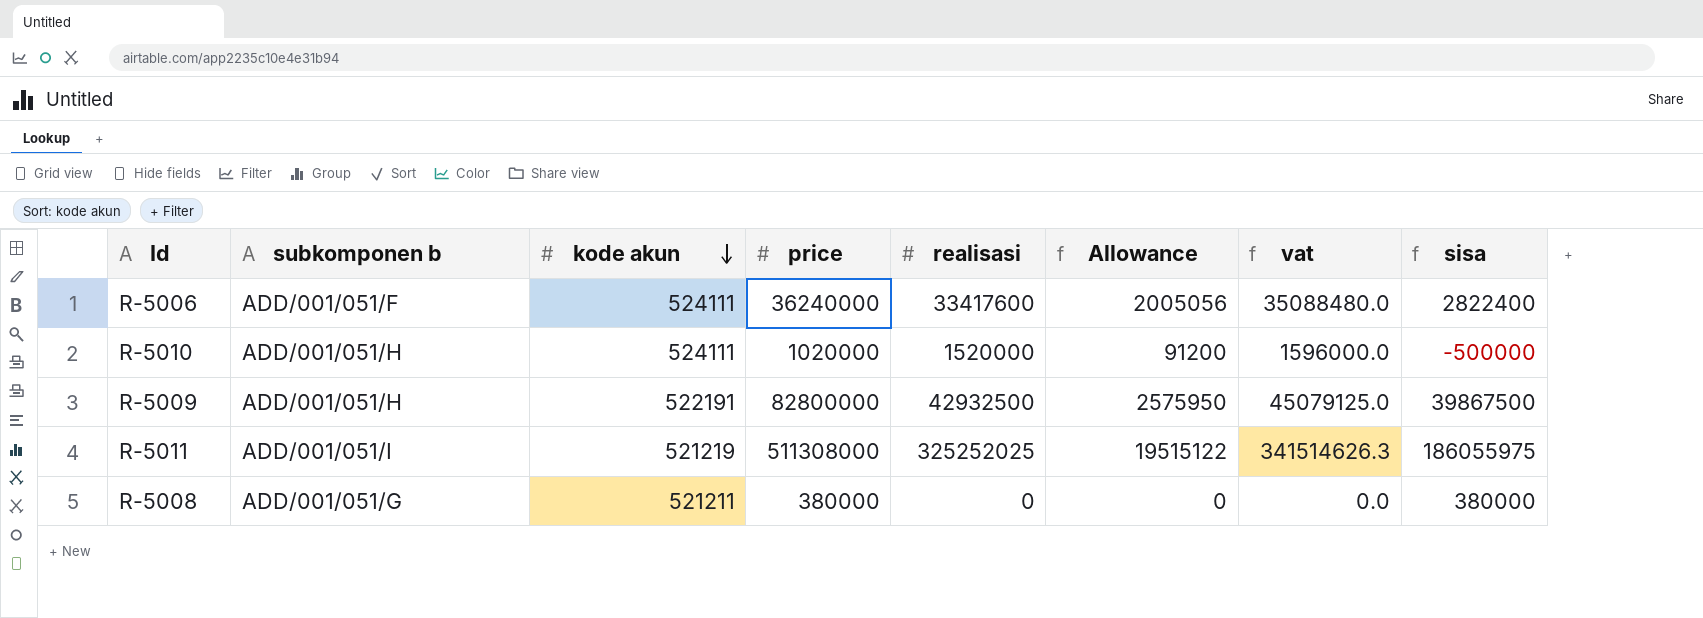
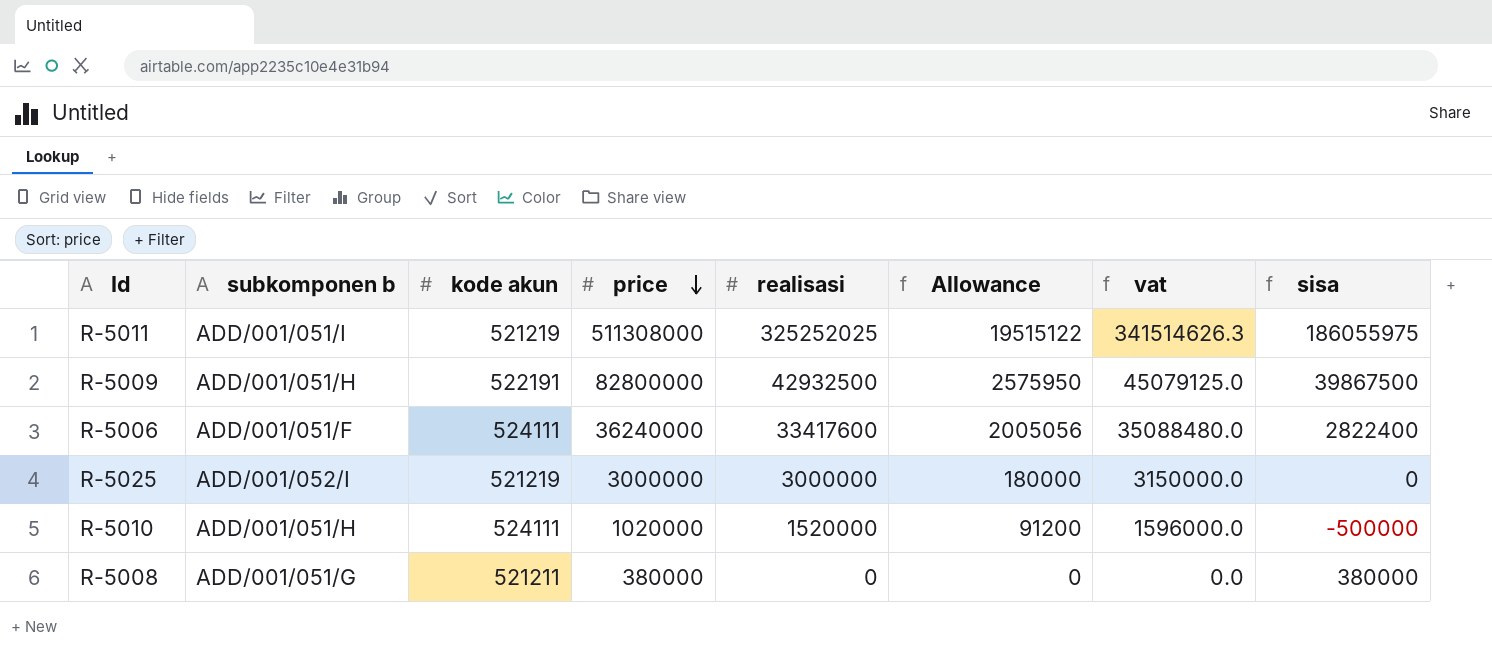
row order: kode akun descending -> price descending
row R-5025: none -> ADD/001/052/I | 521219 | 3000000 | 3000000 | 180000 | 3150000.0 | 0

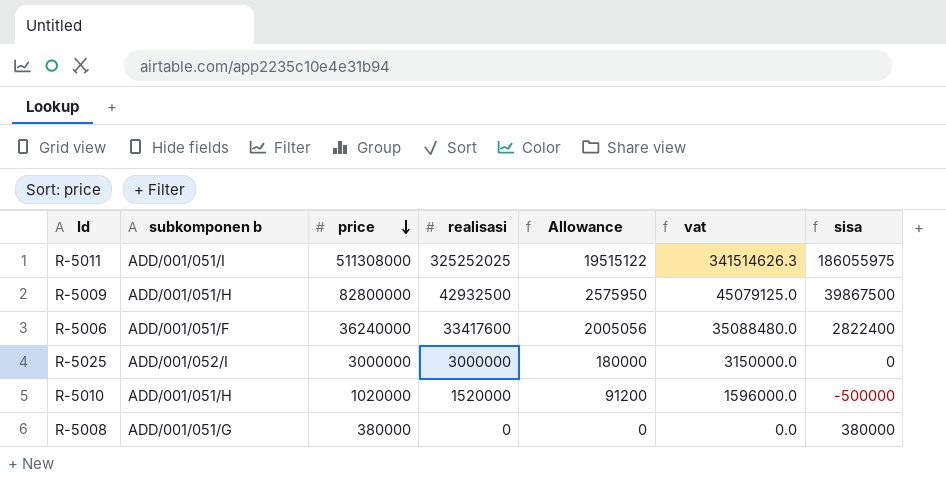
column kode akun | position: 3 -> none

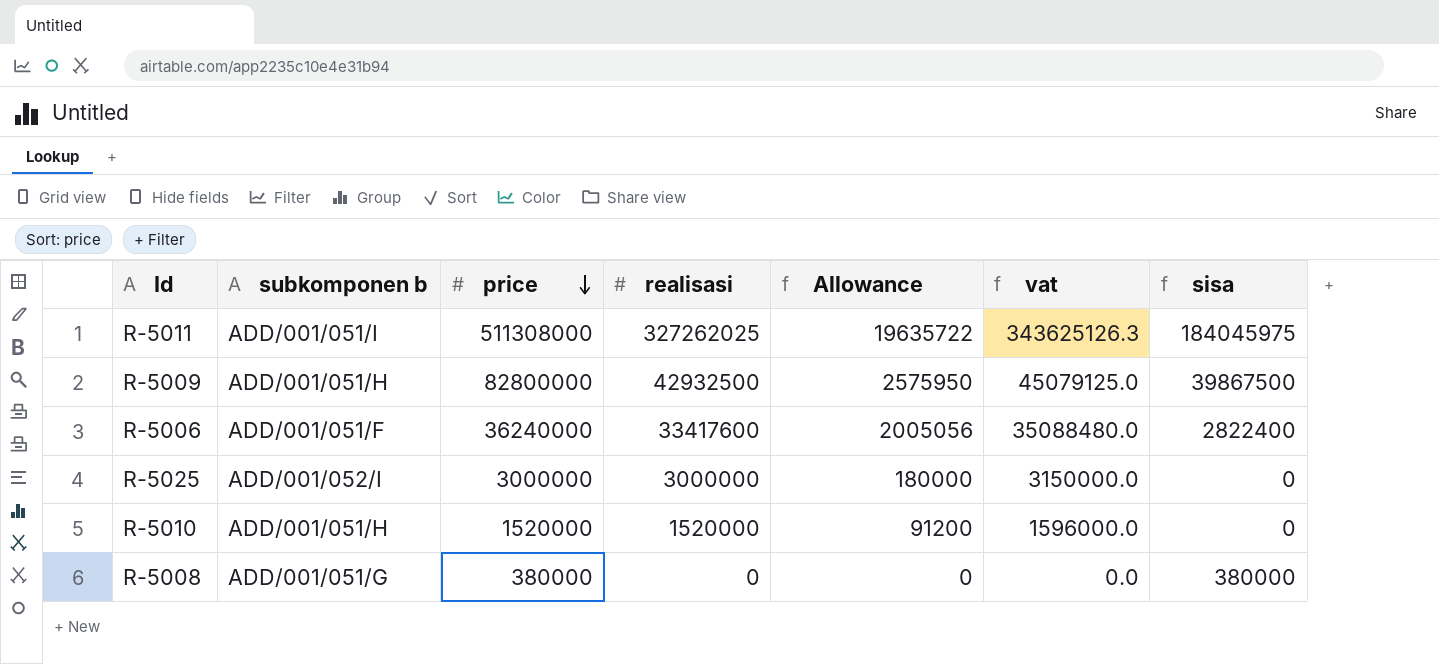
R-5011 | realisasi: 325252025 -> 327262025
R-5011 | Allowance: 19515122 -> 19635722
R-5011 | vat: 341514626.3 -> 343625126.3
R-5011 | sisa: 186055975 -> 184045975
R-5010 | price: 1020000 -> 1520000
R-5010 | sisa: -500000 -> 0

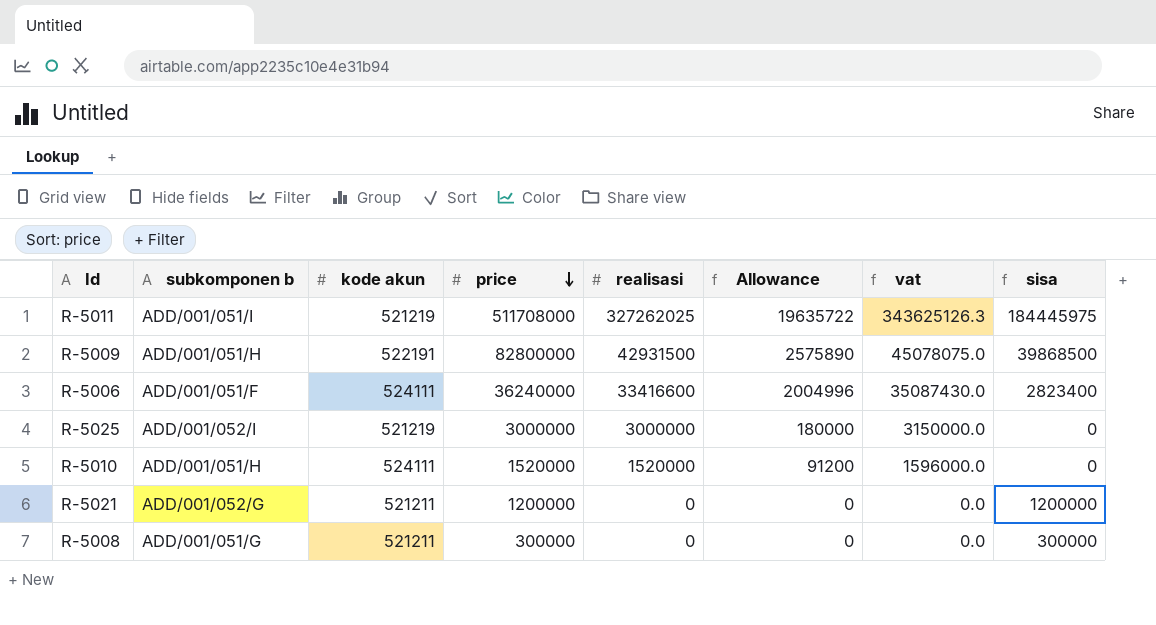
column kode akun | position: none -> 3
R-5011 | price: 511308000 -> 511708000
R-5011 | sisa: 184045975 -> 184445975
R-5009 | realisasi: 42932500 -> 42931500
R-5009 | Allowance: 2575950 -> 2575890
R-5009 | vat: 45079125.0 -> 45078075.0
R-5009 | sisa: 39867500 -> 39868500
R-5006 | realisasi: 33417600 -> 33416600
R-5006 | Allowance: 2005056 -> 2004996
R-5006 | vat: 35088480.0 -> 35087430.0
R-5006 | sisa: 2822400 -> 2823400
row R-5021: none -> ADD/001/052/G | 521211 | 1200000 | 0 | 0 | 0.0 | 1200000
R-5008 | price: 380000 -> 300000
R-5008 | sisa: 380000 -> 300000

